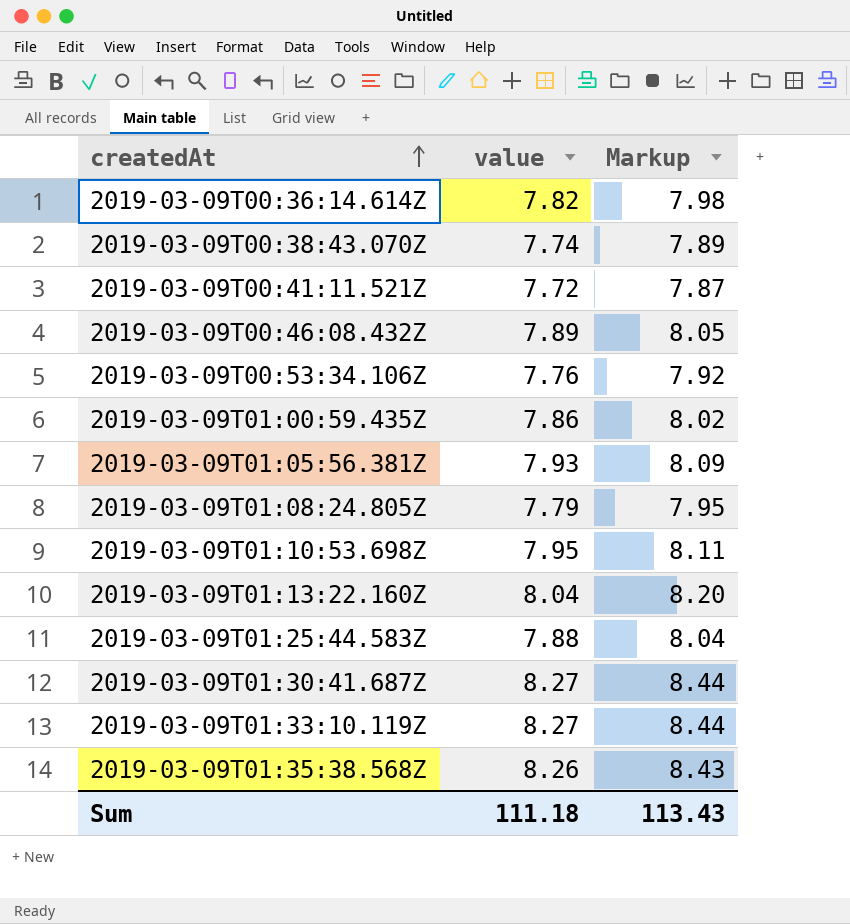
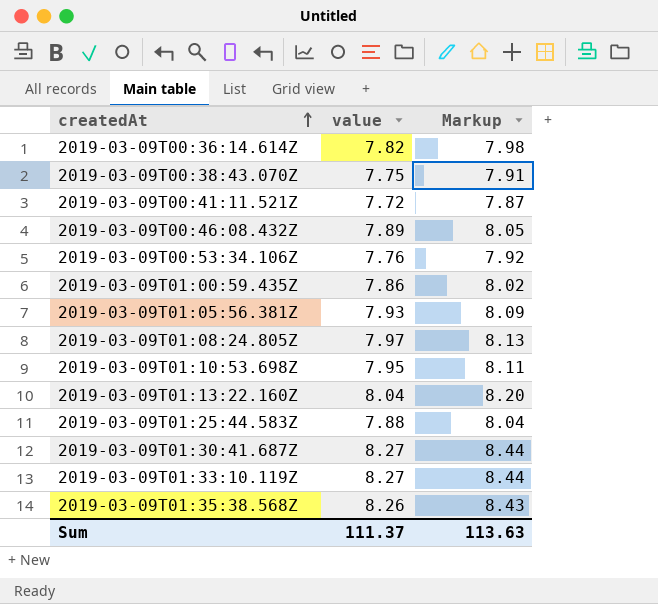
2019-03-09T00:38:43.070Z | value: 7.74 -> 7.75
2019-03-09T00:38:43.070Z | Markup: 7.89 -> 7.91
2019-03-09T01:08:24.805Z | value: 7.79 -> 7.97
2019-03-09T01:08:24.805Z | Markup: 7.95 -> 8.13
Sum | value: 111.18 -> 111.37
Sum | Markup: 113.43 -> 113.63

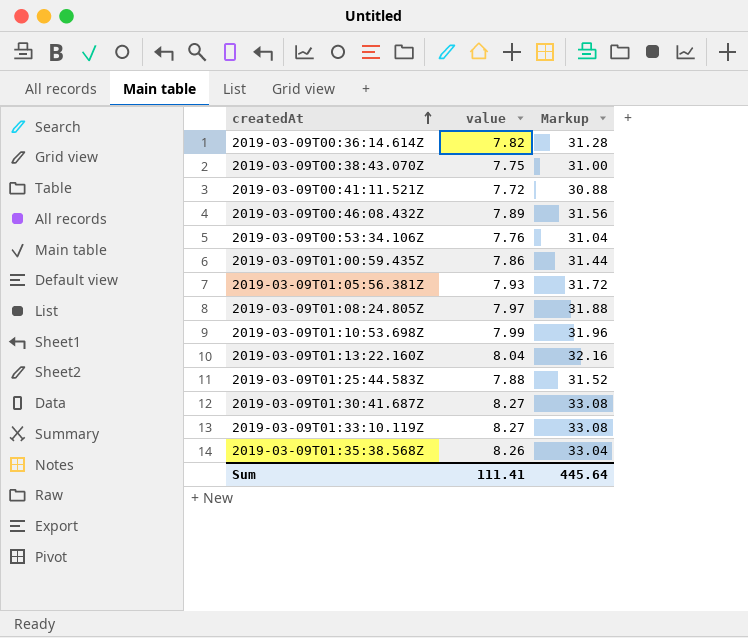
column Markup | formula: [value] * 1.02 -> [value] * 4
2019-03-09T01:10:53.698Z | value: 7.95 -> 7.99
Sum | value: 111.37 -> 111.41
Sum | Markup: 113.63 -> 445.64

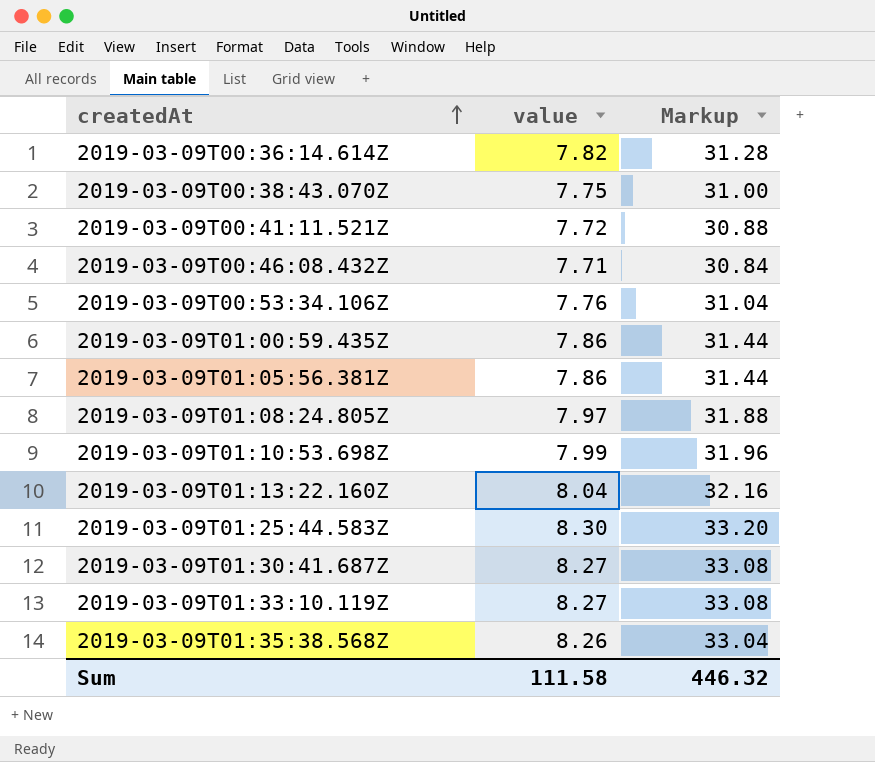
2019-03-09T00:46:08.432Z | value: 7.89 -> 7.71
2019-03-09T00:46:08.432Z | Markup: 31.56 -> 30.84
2019-03-09T01:05:56.381Z | value: 7.93 -> 7.86
2019-03-09T01:05:56.381Z | Markup: 31.72 -> 31.44
2019-03-09T01:25:44.583Z | value: 7.88 -> 8.30
2019-03-09T01:25:44.583Z | Markup: 31.52 -> 33.20
Sum | value: 111.41 -> 111.58
Sum | Markup: 445.64 -> 446.32

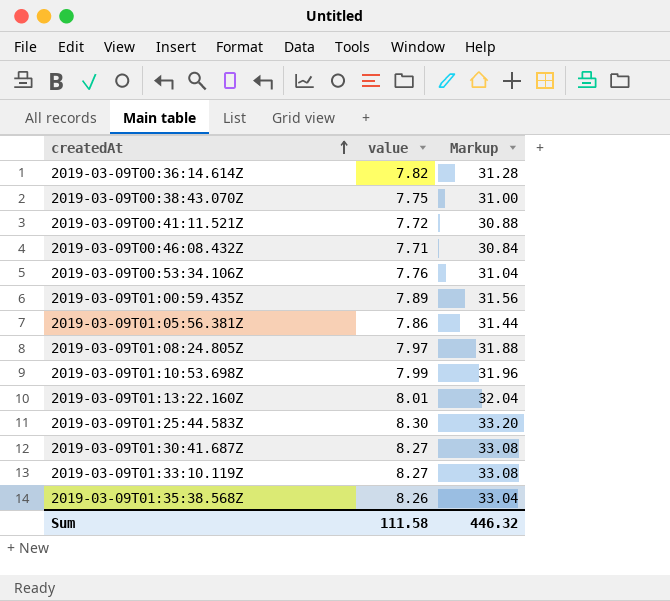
2019-03-09T01:00:59.435Z | value: 7.86 -> 7.89
2019-03-09T01:00:59.435Z | Markup: 31.44 -> 31.56
2019-03-09T01:13:22.160Z | value: 8.04 -> 8.01
2019-03-09T01:13:22.160Z | Markup: 32.16 -> 32.04

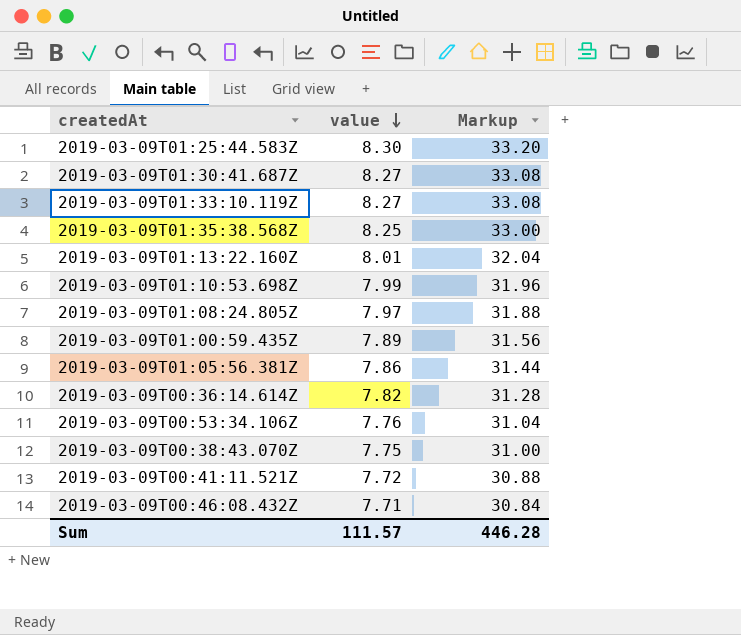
row order: createdAt ascending -> value descending
2019-03-09T01:35:38.568Z | value: 8.26 -> 8.25
2019-03-09T01:35:38.568Z | Markup: 33.04 -> 33.00
Sum | value: 111.58 -> 111.57
Sum | Markup: 446.32 -> 446.28

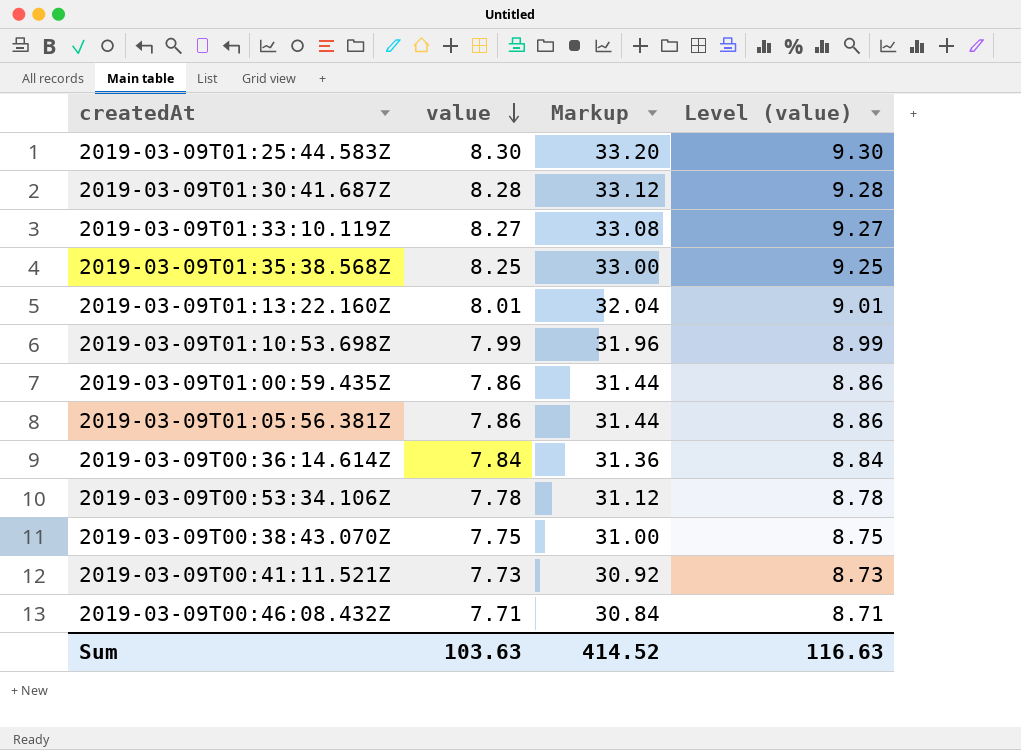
column Level (value) | formula: none -> [value] + 1
row 2019-03-09T01:08:24.805Z: 7.97 | 31.88 -> none
2019-03-09T01:30:41.687Z | value: 8.27 -> 8.28
2019-03-09T01:30:41.687Z | Markup: 33.08 -> 33.12
2019-03-09T01:00:59.435Z | value: 7.89 -> 7.86
2019-03-09T01:00:59.435Z | Markup: 31.56 -> 31.44
2019-03-09T00:36:14.614Z | value: 7.82 -> 7.84
2019-03-09T00:36:14.614Z | Markup: 31.28 -> 31.36
2019-03-09T00:53:34.106Z | value: 7.76 -> 7.78
2019-03-09T00:53:34.106Z | Markup: 31.04 -> 31.12
2019-03-09T00:41:11.521Z | value: 7.72 -> 7.73
2019-03-09T00:41:11.521Z | Markup: 30.88 -> 30.92
Sum | value: 111.57 -> 103.63
Sum | Markup: 446.28 -> 414.52

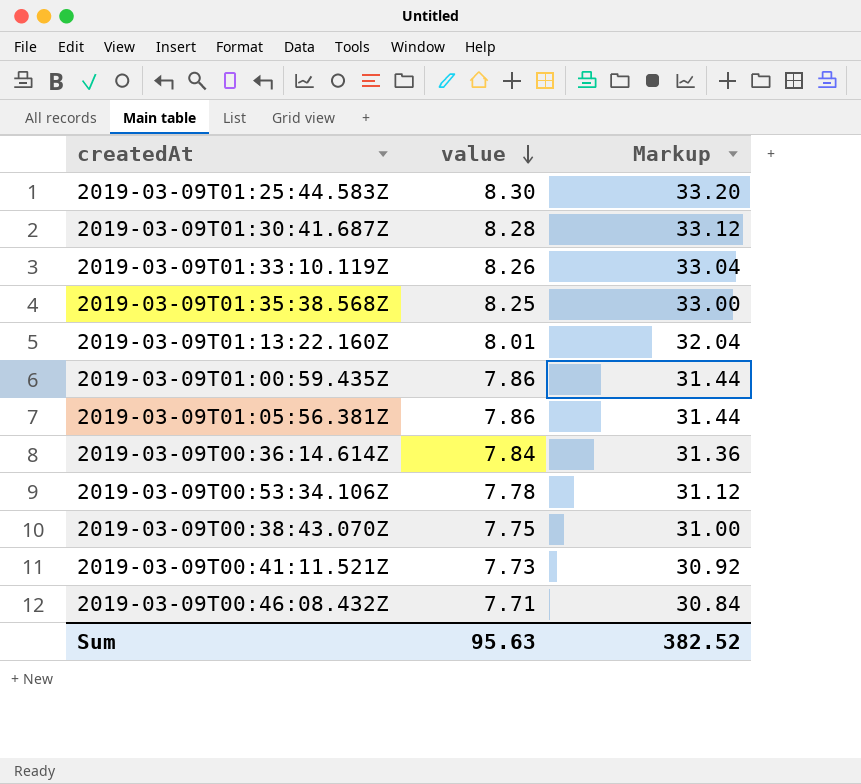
column Level (value) | formula: [value] + 1 -> none
row 2019-03-09T01:10:53.698Z: 7.99 | 31.96 | 8.99 -> none
2019-03-09T01:33:10.119Z | value: 8.27 -> 8.26
2019-03-09T01:33:10.119Z | Markup: 33.08 -> 33.04
Sum | value: 103.63 -> 95.63
Sum | Markup: 414.52 -> 382.52

